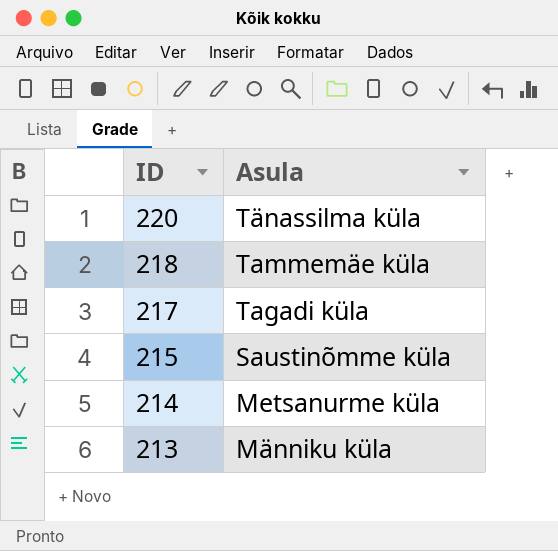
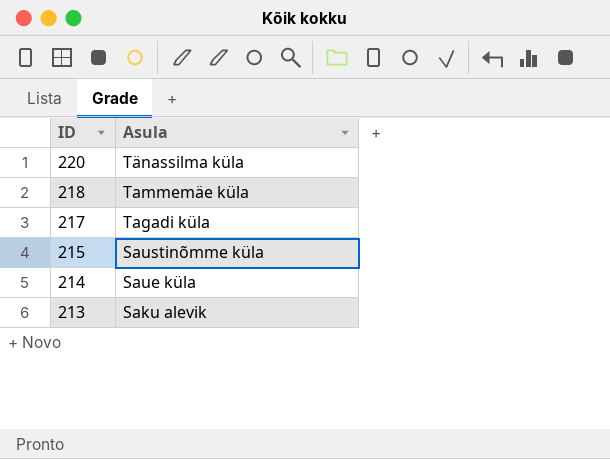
214 | Asula: Metsanurme küla -> Saue küla
213 | Asula: Männiku küla -> Saku alevik

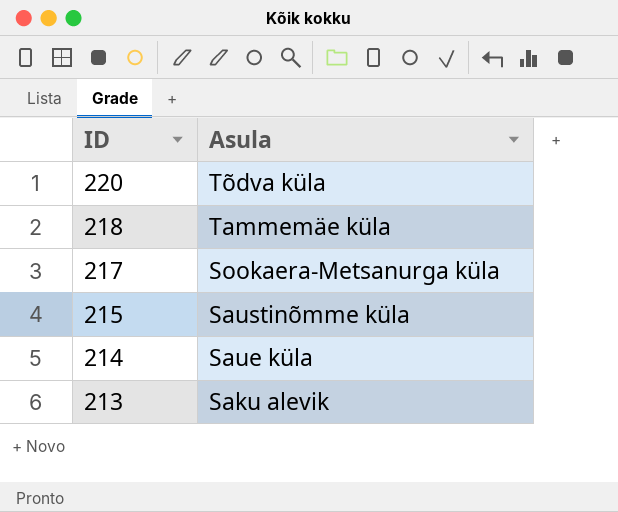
220 | Asula: Tänassilma küla -> Tõdva küla
217 | Asula: Tagadi küla -> Sookaera-Metsanurga küla

